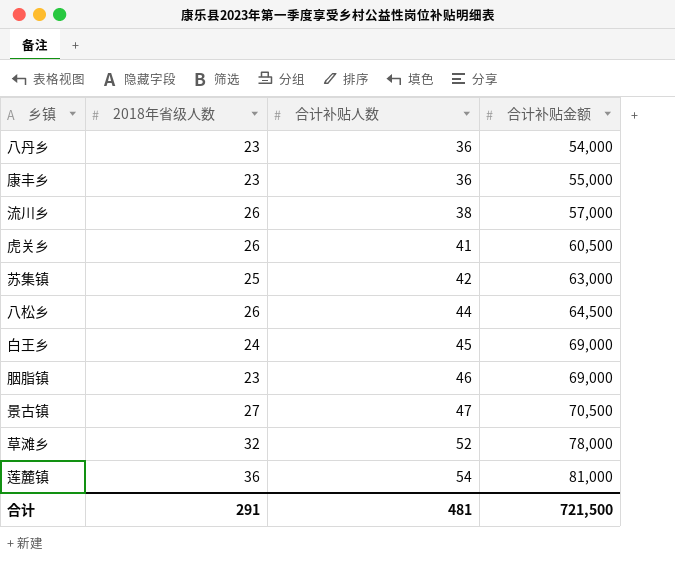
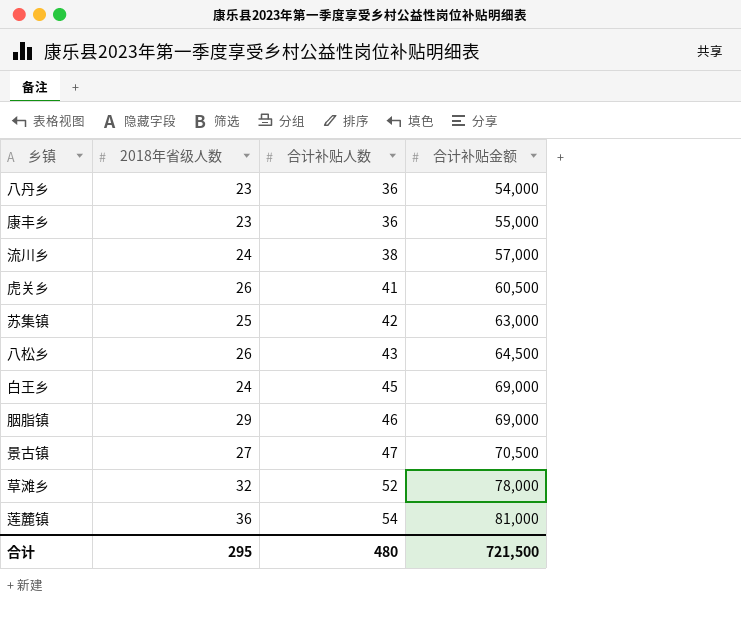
流川乡 | 2018年省级人数: 26 -> 24
八松乡 | 合计补贴人数: 44 -> 43
胭脂镇 | 2018年省级人数: 23 -> 29
合计 | 2018年省级人数: 291 -> 295
合计 | 合计补贴人数: 481 -> 480

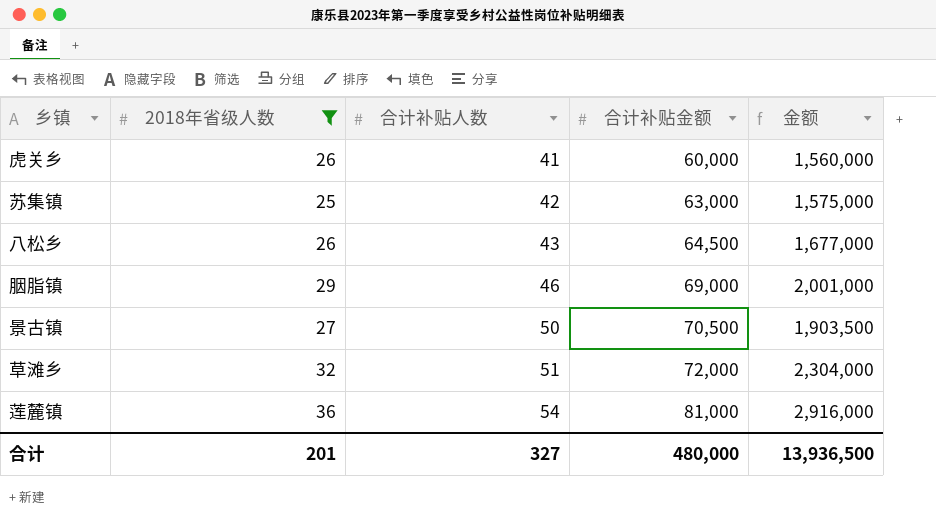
filter: none -> 2018年省级人数 >= 25
column 金额 | formula: none -> [2018年省级人数] * [合计补贴金额]
虎关乡 | 合计补贴金额: 60,500 -> 60,000
景古镇 | 合计补贴人数: 47 -> 50
草滩乡 | 合计补贴人数: 52 -> 51
草滩乡 | 合计补贴金额: 78,000 -> 72,000
合计 | 2018年省级人数: 295 -> 201
合计 | 合计补贴人数: 480 -> 327
合计 | 合计补贴金额: 721,500 -> 480,000

